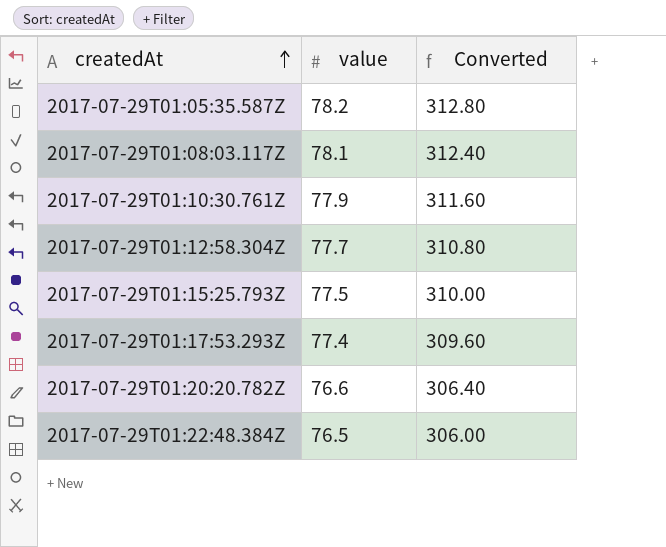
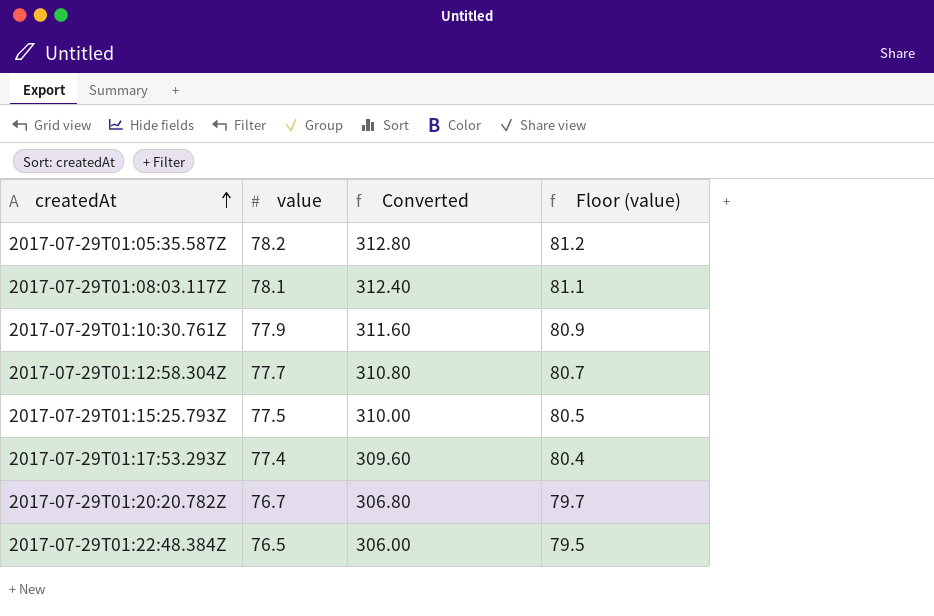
column Floor (value) | formula: none -> [value] + 3
2017-07-29T01:20:20.782Z | value: 76.6 -> 76.7
2017-07-29T01:20:20.782Z | Converted: 306.40 -> 306.80

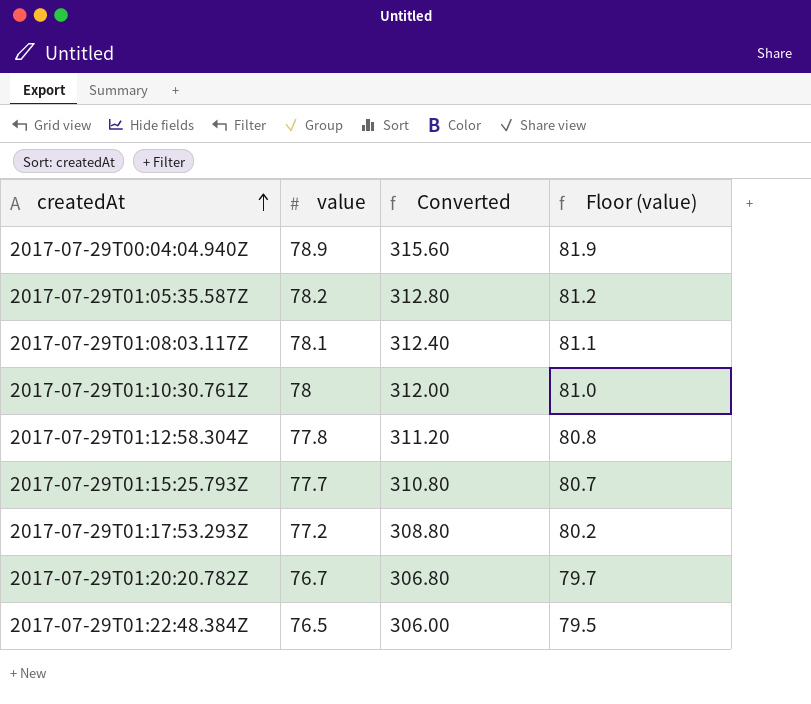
row 2017-07-29T00:04:04.940Z: none -> 78.9 | 315.60 | 81.9
2017-07-29T01:10:30.761Z | value: 77.9 -> 78
2017-07-29T01:10:30.761Z | Converted: 311.60 -> 312.00
2017-07-29T01:10:30.761Z | Floor (value): 80.9 -> 81.0
2017-07-29T01:12:58.304Z | value: 77.7 -> 77.8
2017-07-29T01:12:58.304Z | Converted: 310.80 -> 311.20
2017-07-29T01:12:58.304Z | Floor (value): 80.7 -> 80.8
2017-07-29T01:15:25.793Z | value: 77.5 -> 77.7
2017-07-29T01:15:25.793Z | Converted: 310.00 -> 310.80
2017-07-29T01:15:25.793Z | Floor (value): 80.5 -> 80.7
2017-07-29T01:17:53.293Z | value: 77.4 -> 77.2
2017-07-29T01:17:53.293Z | Converted: 309.60 -> 308.80
2017-07-29T01:17:53.293Z | Floor (value): 80.4 -> 80.2

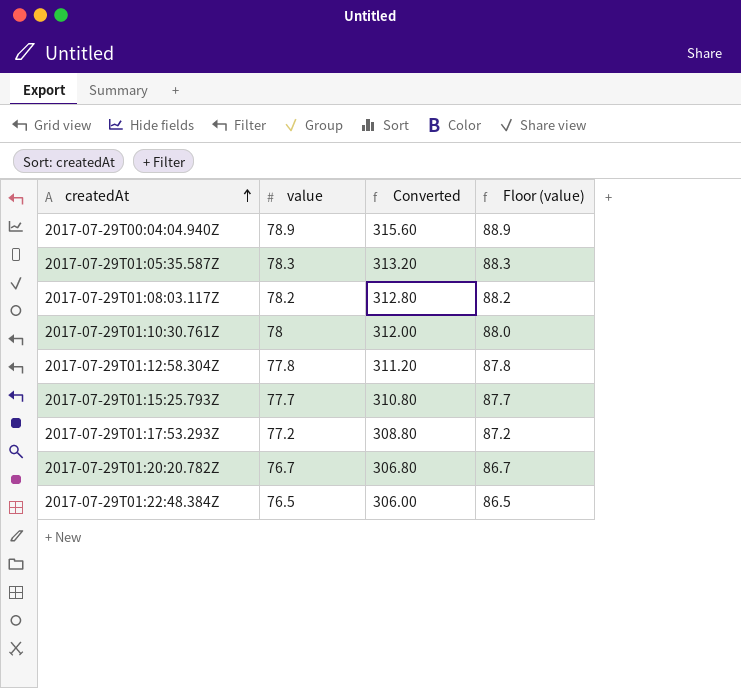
column Floor (value) | formula: [value] + 3 -> [value] + 10
2017-07-29T01:05:35.587Z | value: 78.2 -> 78.3
2017-07-29T01:05:35.587Z | Converted: 312.80 -> 313.20
2017-07-29T01:08:03.117Z | value: 78.1 -> 78.2
2017-07-29T01:08:03.117Z | Converted: 312.40 -> 312.80

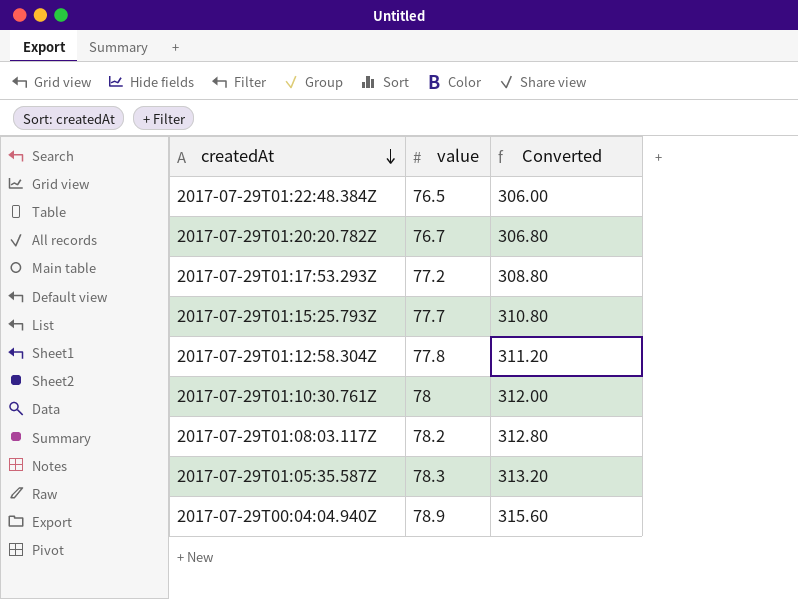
row order: createdAt ascending -> createdAt descending
column Floor (value) | formula: [value] + 10 -> none

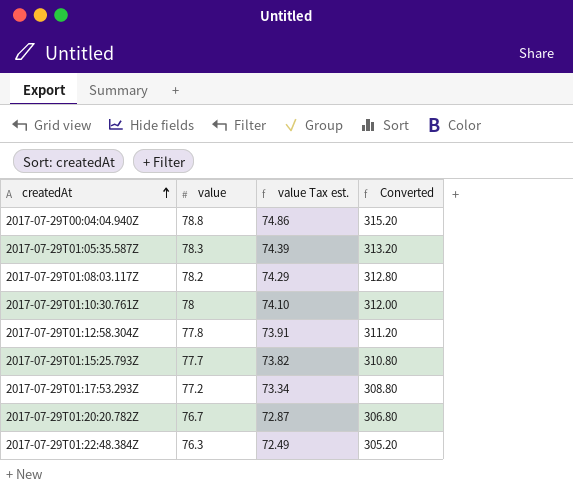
row order: createdAt descending -> createdAt ascending
column value Tax est. | formula: none -> [value] * 0.95
2017-07-29T00:04:04.940Z | value: 78.9 -> 78.8
2017-07-29T00:04:04.940Z | Converted: 315.60 -> 315.20
2017-07-29T01:22:48.384Z | value: 76.5 -> 76.3
2017-07-29T01:22:48.384Z | Converted: 306.00 -> 305.20

